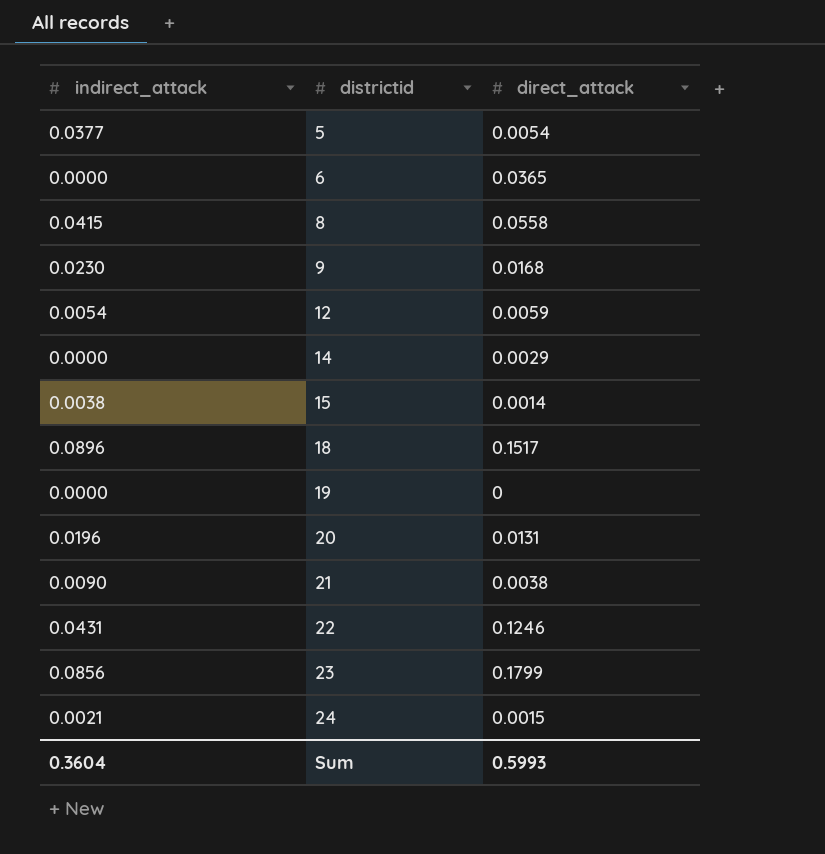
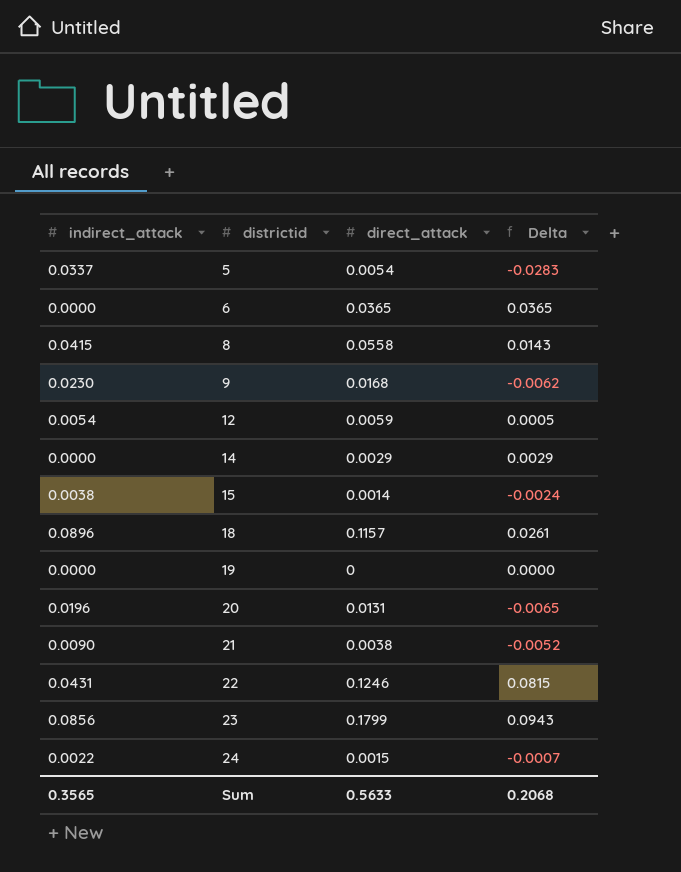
column Delta | formula: none -> [direct_attack] - [indirect_attack]
5 | indirect_attack: 0.0377 -> 0.0337
18 | direct_attack: 0.1517 -> 0.1157
24 | indirect_attack: 0.0021 -> 0.0022
Sum | indirect_attack: 0.3604 -> 0.3565
Sum | direct_attack: 0.5993 -> 0.5633

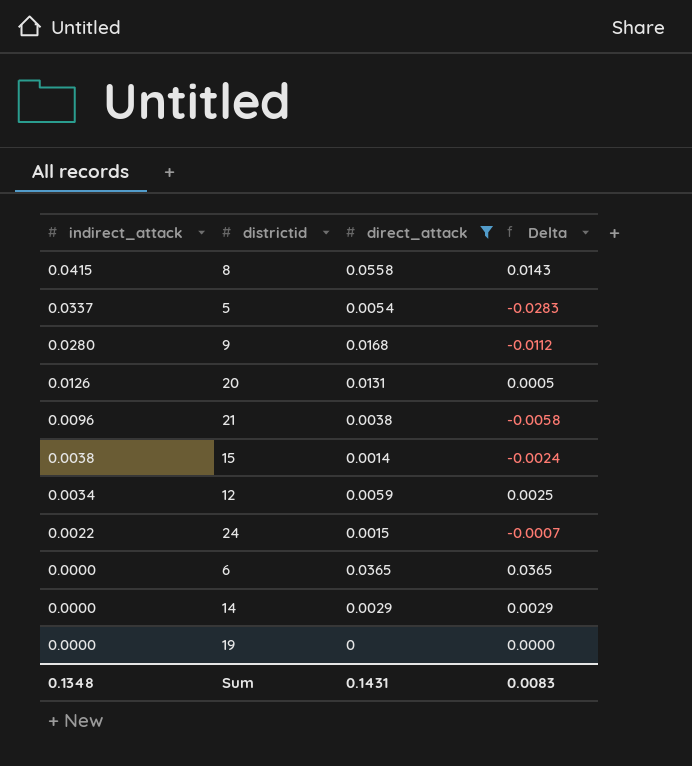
filter: none -> direct_attack <= 0.0558
row order: districtid ascending -> indirect_attack descending
9 | indirect_attack: 0.0230 -> 0.0280
9 | Delta: -0.0062 -> -0.0112
20 | indirect_attack: 0.0196 -> 0.0126
20 | Delta: -0.0065 -> 0.0005
21 | indirect_attack: 0.0090 -> 0.0096
21 | Delta: -0.0052 -> -0.0058
12 | indirect_attack: 0.0054 -> 0.0034
12 | Delta: 0.0005 -> 0.0025
Sum | indirect_attack: 0.3565 -> 0.1348
Sum | direct_attack: 0.5633 -> 0.1431
Sum | Delta: 0.2068 -> 0.0083

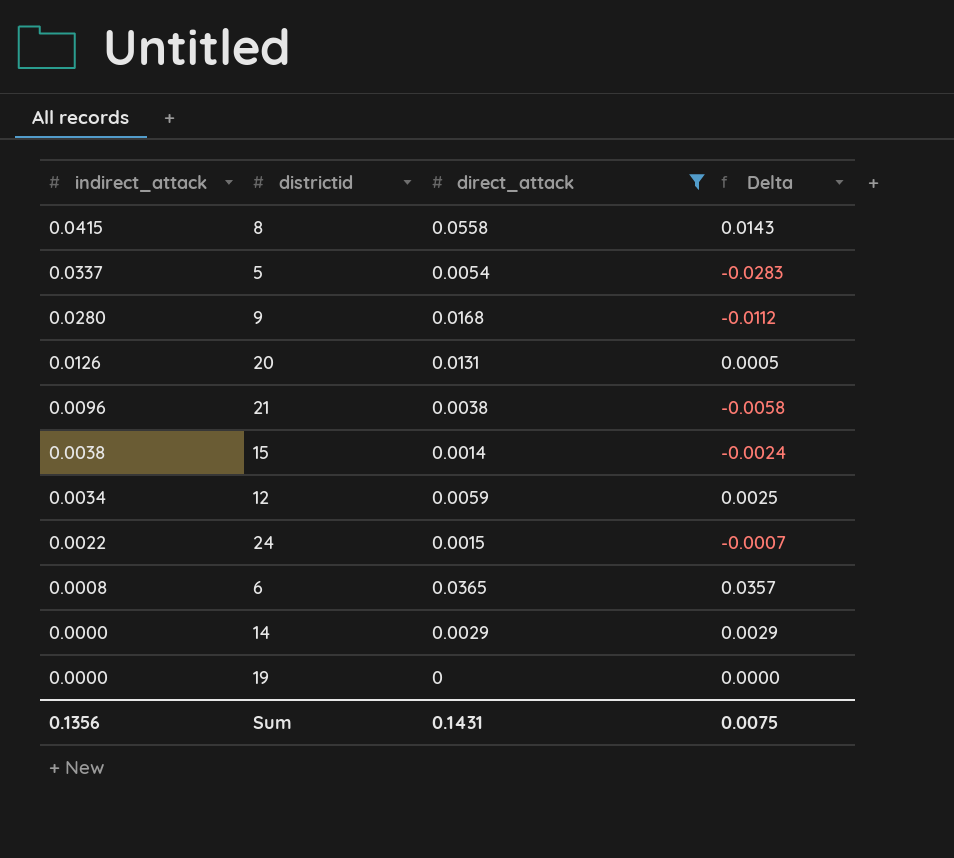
6 | indirect_attack: 0.0000 -> 0.0008
6 | Delta: 0.0365 -> 0.0357
Sum | indirect_attack: 0.1348 -> 0.1356
Sum | Delta: 0.0083 -> 0.0075

